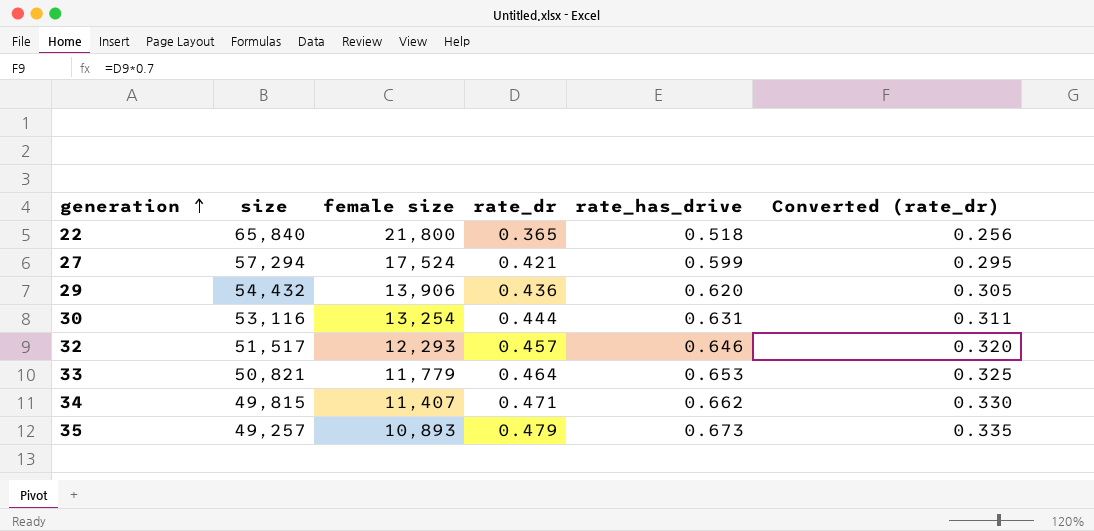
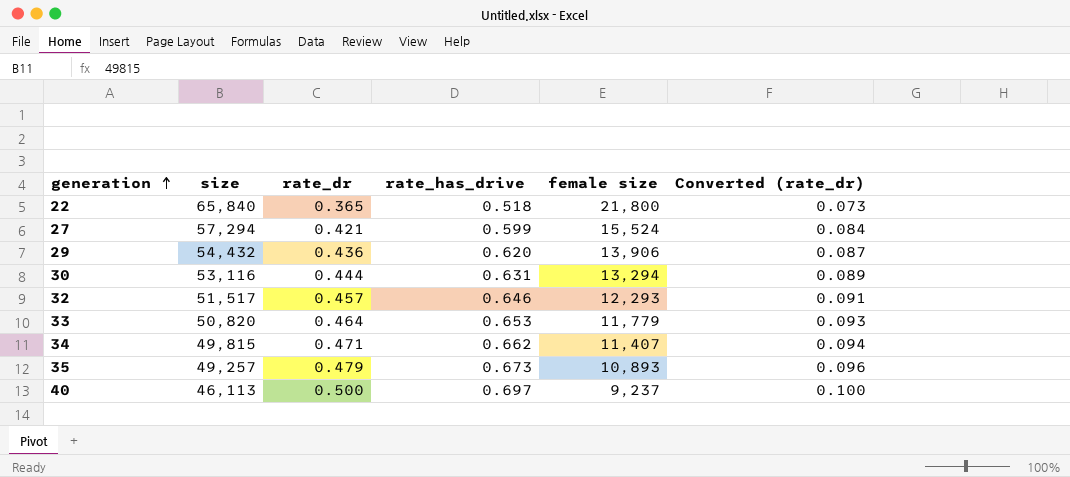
column female size | position: 3 -> 5
column Converted (rate_dr) | formula: [rate_dr] * 0.7 -> [rate_dr] * 0.2
27 | female size: 17,524 -> 15,524
30 | female size: 13,254 -> 13,294
33 | size: 50,821 -> 50,820
row 40: none -> 46,113 | 0.500 | 0.697 | 9,237 | 0.100

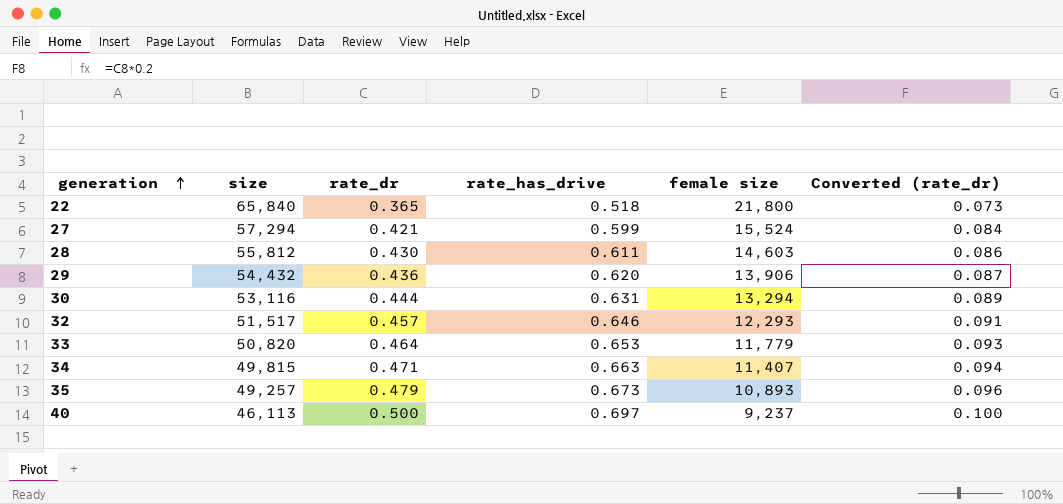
row 28: none -> 55,812 | 0.430 | 0.611 | 14,603 | 0.086
34 | rate_has_drive: 0.662 -> 0.663

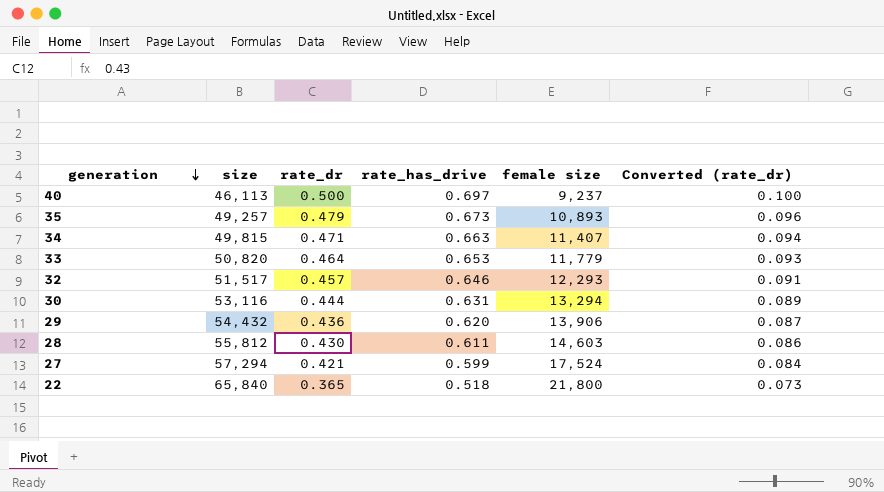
row order: generation ascending -> generation descending
27 | female size: 15,524 -> 17,524

